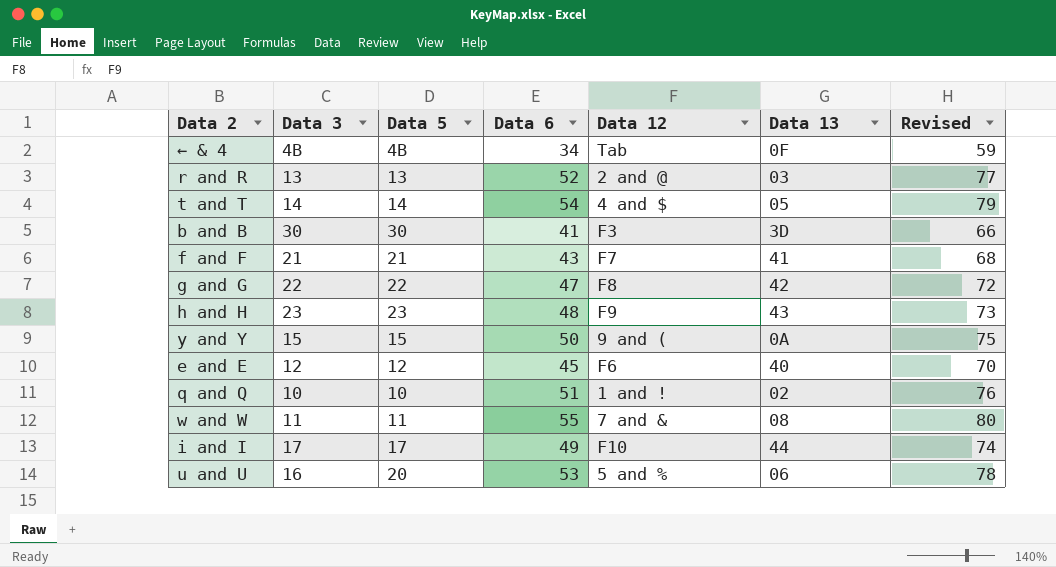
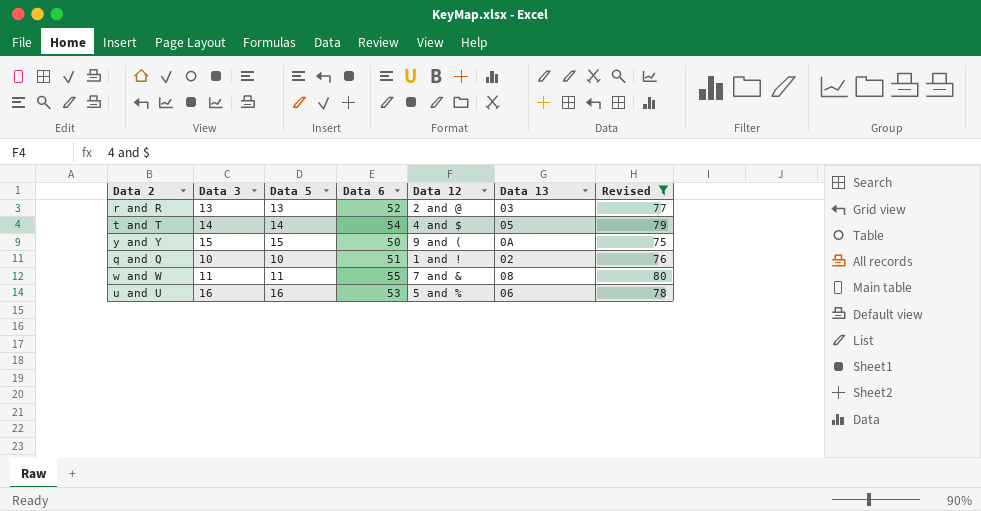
filter: none -> Revised >= 75
u and U | Data 5: 20 -> 16

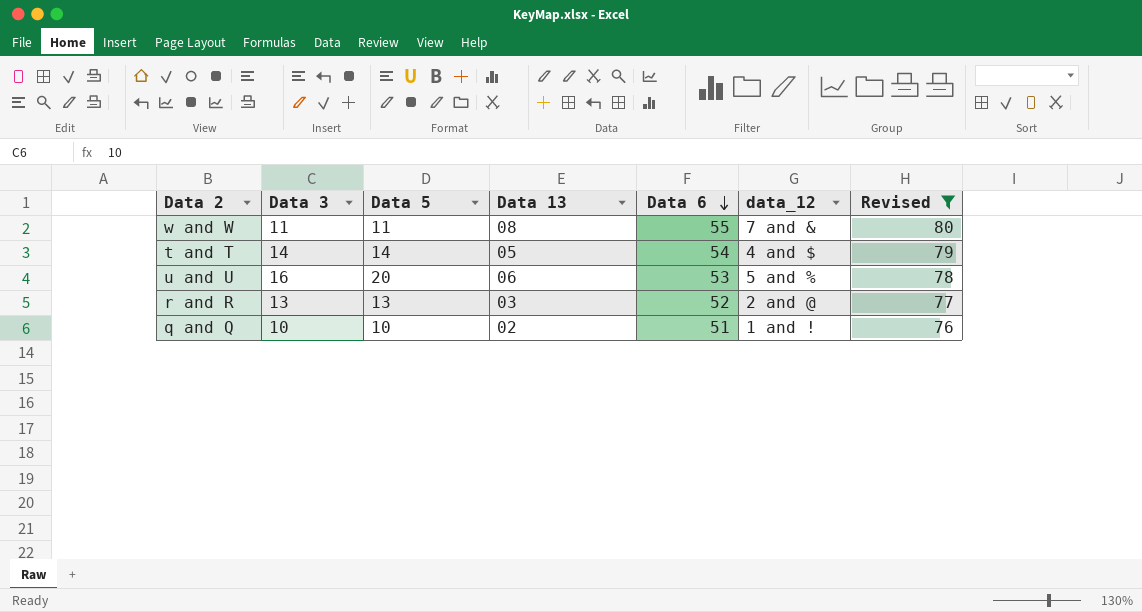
row order: none -> Data 6 descending
column Data 13 | position: 6 -> 4
column name: Data 12 -> data_12
row y and Y: 15 | 15 | 50 | 9 and ( | 0A | 75 -> none
u and U | Data 5: 16 -> 20

